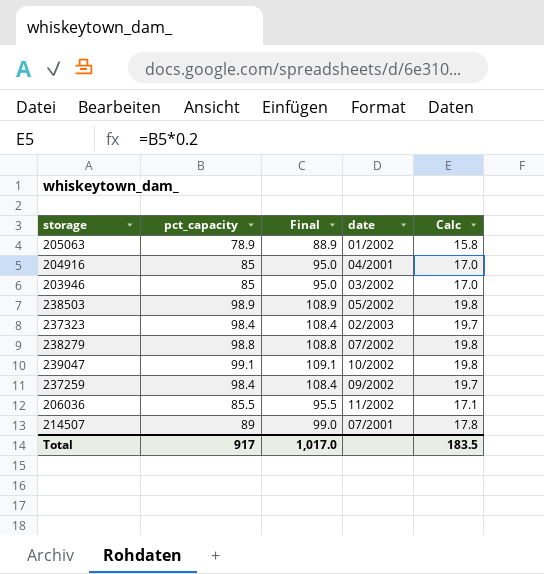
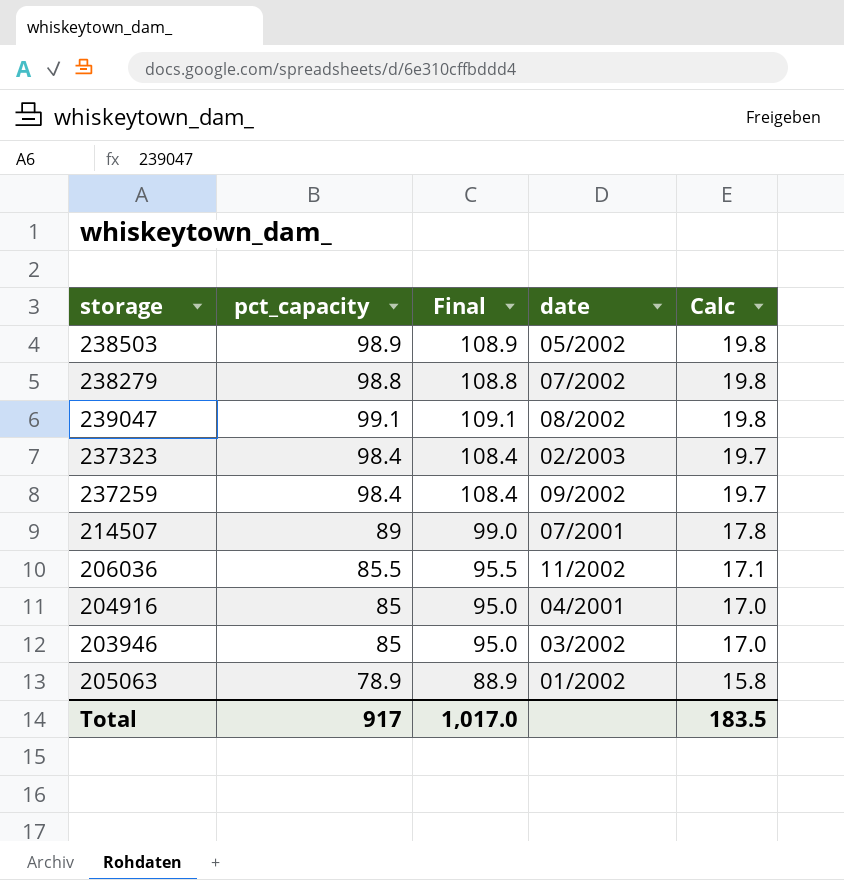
row order: none -> Calc descending
239047 | date: 10/2002 -> 08/2002

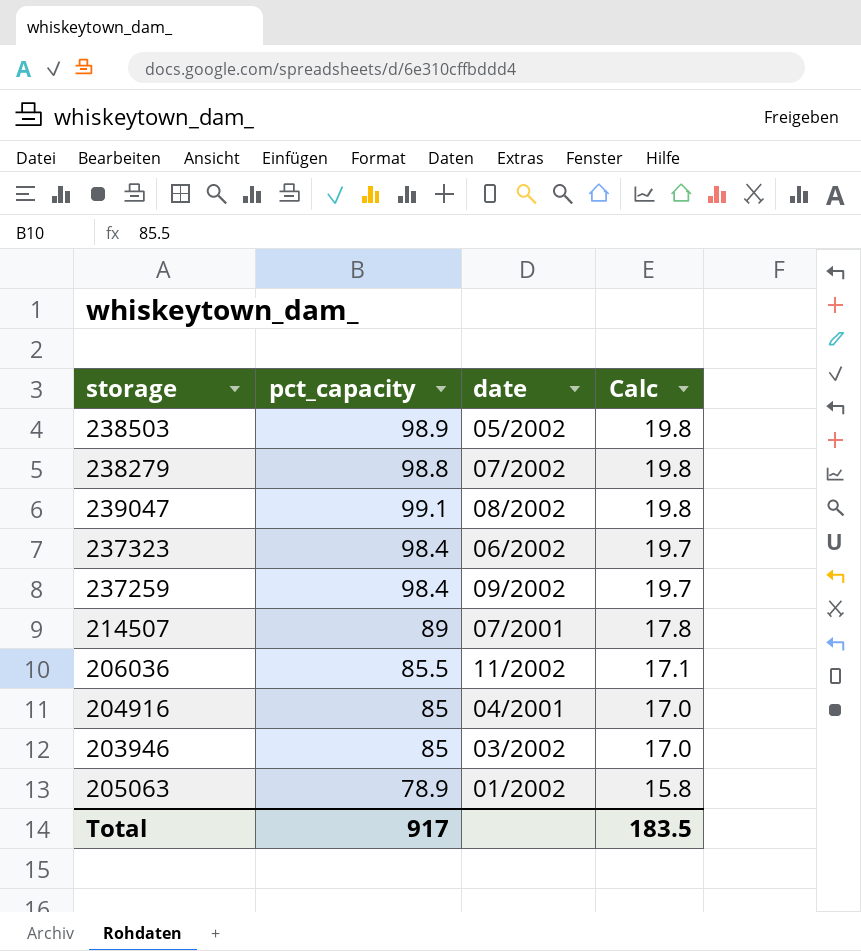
column Final | formula: [pct_capacity] + 10 -> none
237323 | date: 02/2003 -> 06/2002

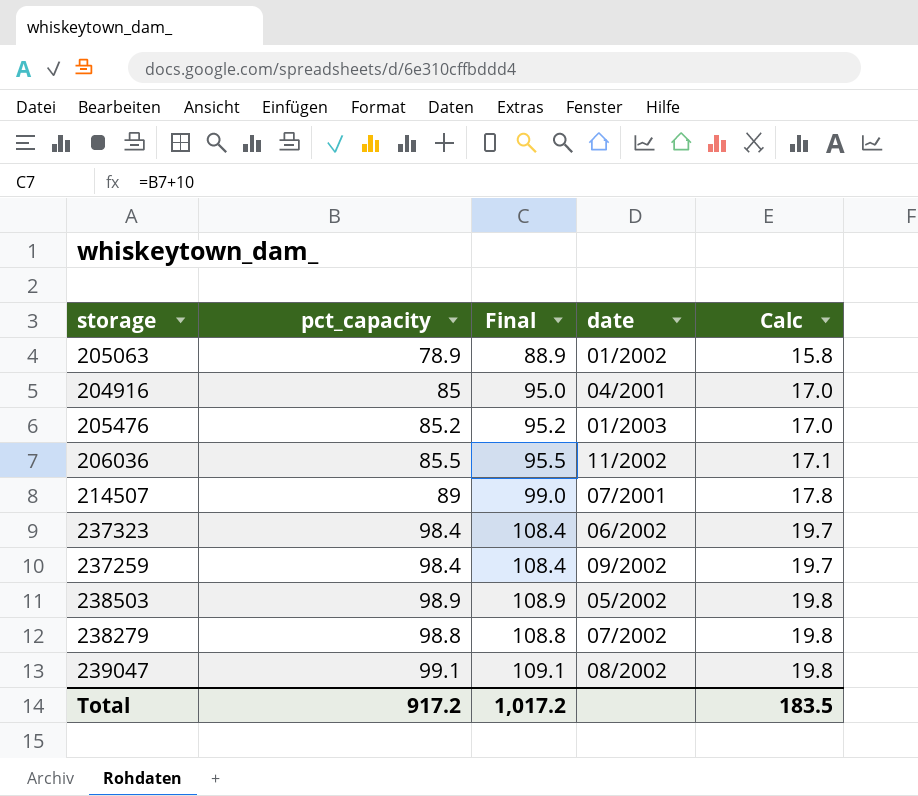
row order: Calc descending -> Calc ascending
column Final | formula: none -> [pct_capacity] + 10
row 203946: 85 | 03/2002 | 17.0 -> none
row 205476: none -> 85.2 | 95.2 | 01/2003 | 17.0
Total | pct_capacity: 917 -> 917.2

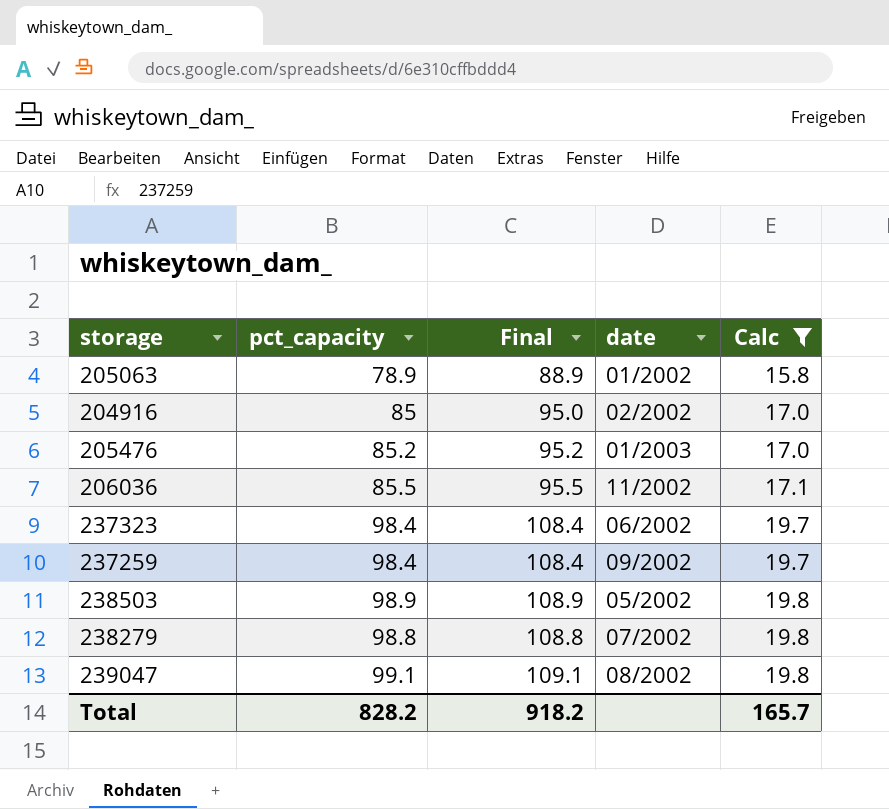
filter: none -> Calc != 17.8
204916 | date: 04/2001 -> 02/2002
Total | pct_capacity: 917.2 -> 828.2
Total | Final: 1,017.2 -> 918.2
Total | Calc: 183.5 -> 165.7

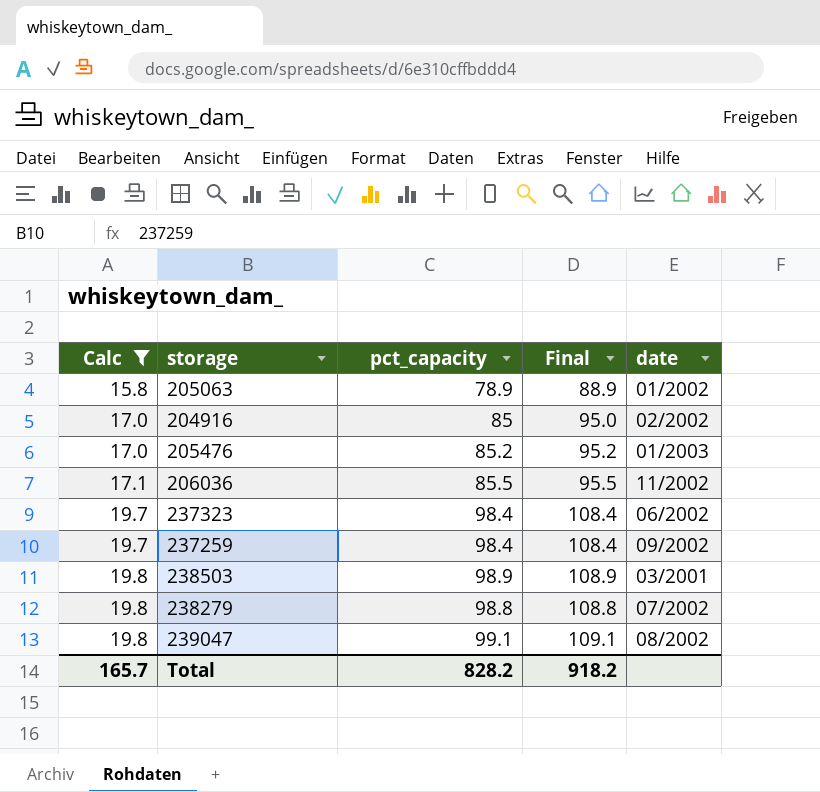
column Calc | position: 5 -> 1
238503 | date: 05/2002 -> 03/2001

